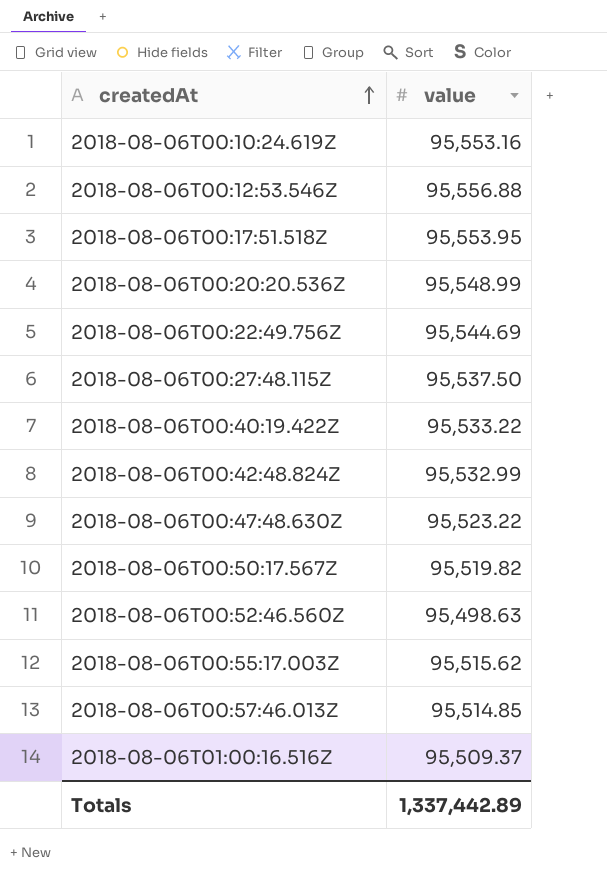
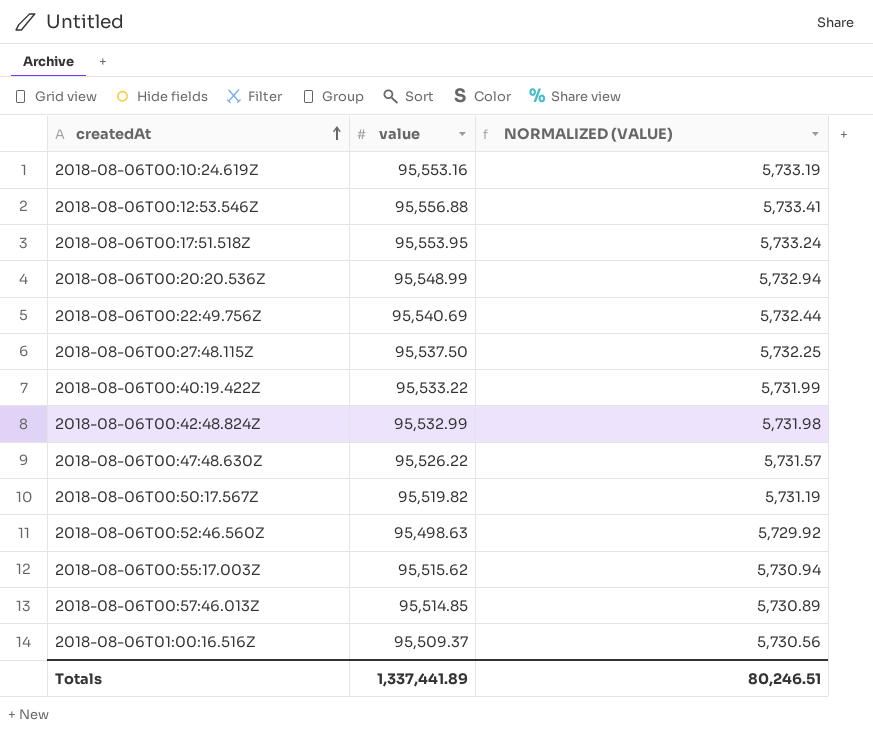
column NORMALIZED (VALUE) | formula: none -> [value] * 0.06
2018-08-06T00:22:49.756Z | value: 95,544.69 -> 95,540.69
2018-08-06T00:47:48.630Z | value: 95,523.22 -> 95,526.22
Totals | value: 1,337,442.89 -> 1,337,441.89

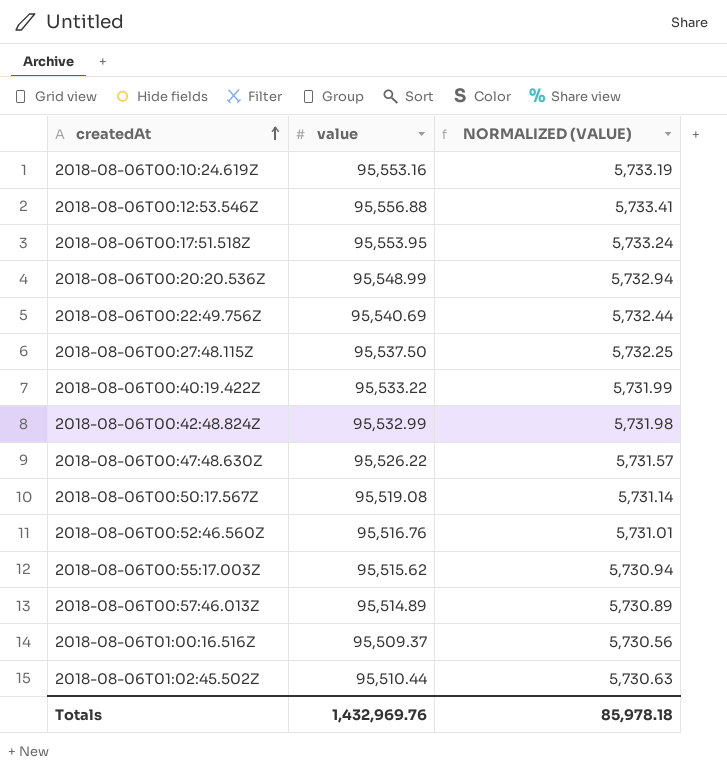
2018-08-06T00:50:17.567Z | value: 95,519.82 -> 95,519.08
2018-08-06T00:50:17.567Z | NORMALIZED (VALUE): 5,731.19 -> 5,731.14
2018-08-06T00:52:46.560Z | value: 95,498.63 -> 95,516.76
2018-08-06T00:52:46.560Z | NORMALIZED (VALUE): 5,729.92 -> 5,731.01
2018-08-06T00:57:46.013Z | value: 95,514.85 -> 95,514.89
row 2018-08-06T01:02:45.502Z: none -> 95,510.44 | 5,730.63
Totals | value: 1,337,441.89 -> 1,432,969.76
Totals | NORMALIZED (VALUE): 80,246.51 -> 85,978.18

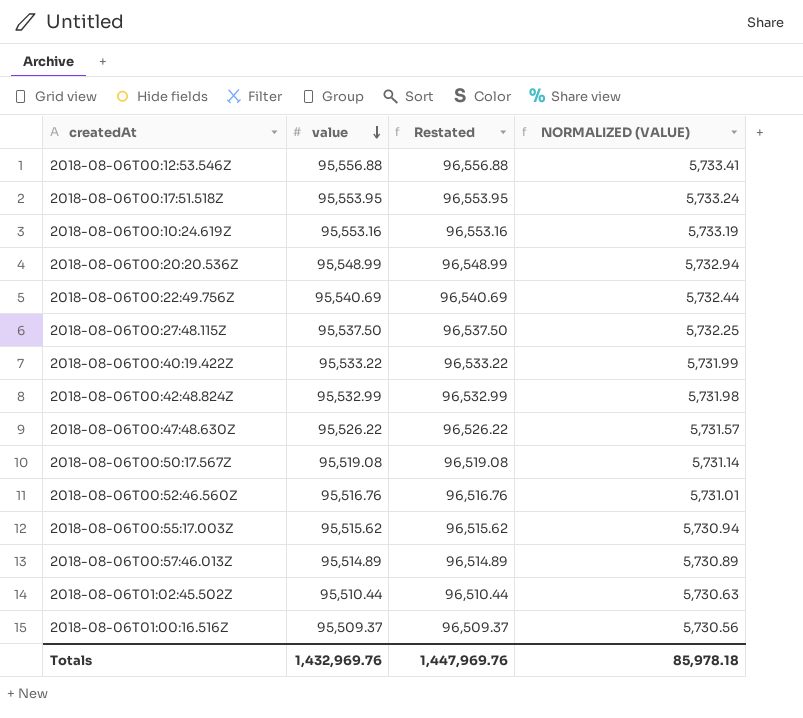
row order: createdAt ascending -> value descending
column Restated | formula: none -> [value] + 1000

